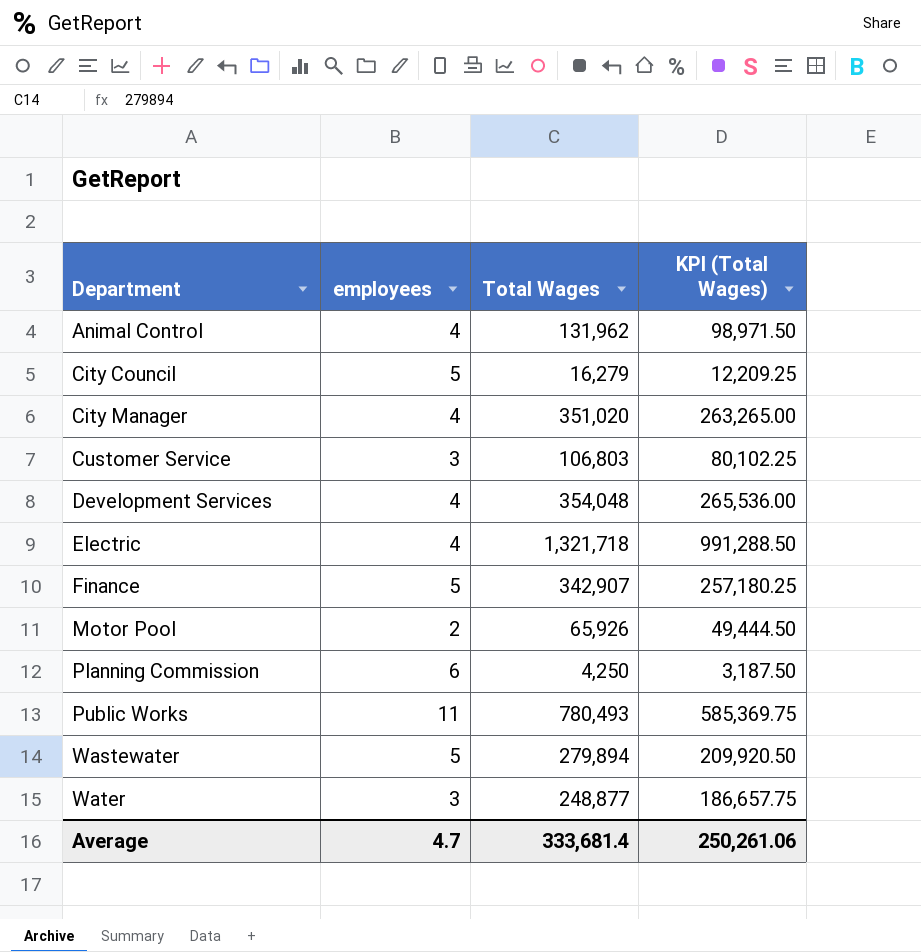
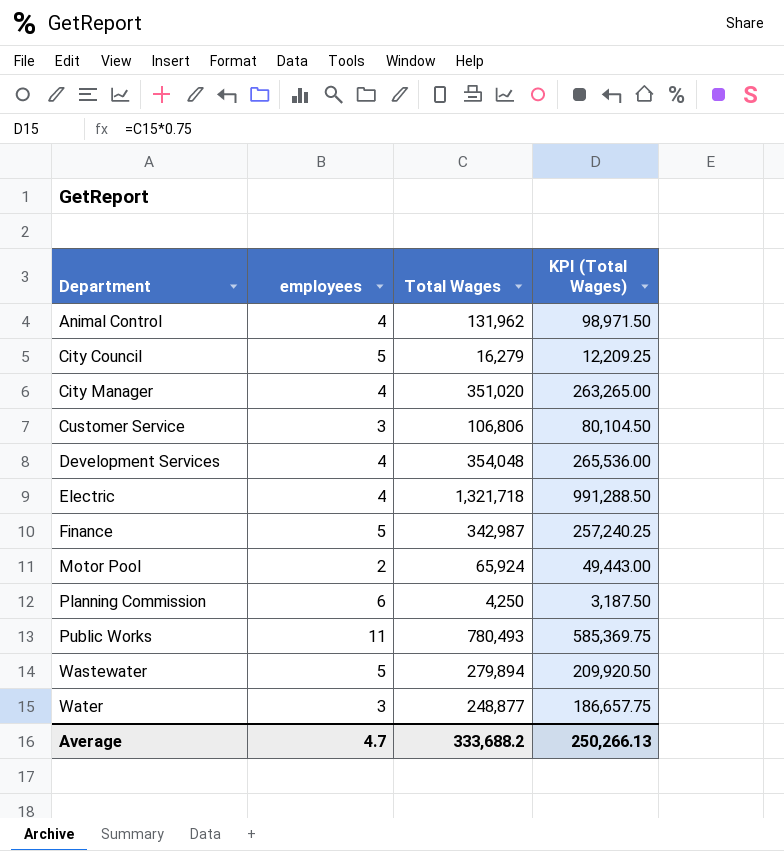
Customer Service | Total Wages: 106,803 -> 106,806
Customer Service | KPI (Total Wages): 80,102.25 -> 80,104.50
Finance | Total Wages: 342,907 -> 342,987
Finance | KPI (Total Wages): 257,180.25 -> 257,240.25
Motor Pool | Total Wages: 65,926 -> 65,924
Motor Pool | KPI (Total Wages): 49,444.50 -> 49,443.00
Average | Total Wages: 333,681.4 -> 333,688.2
Average | KPI (Total Wages): 250,261.06 -> 250,266.13

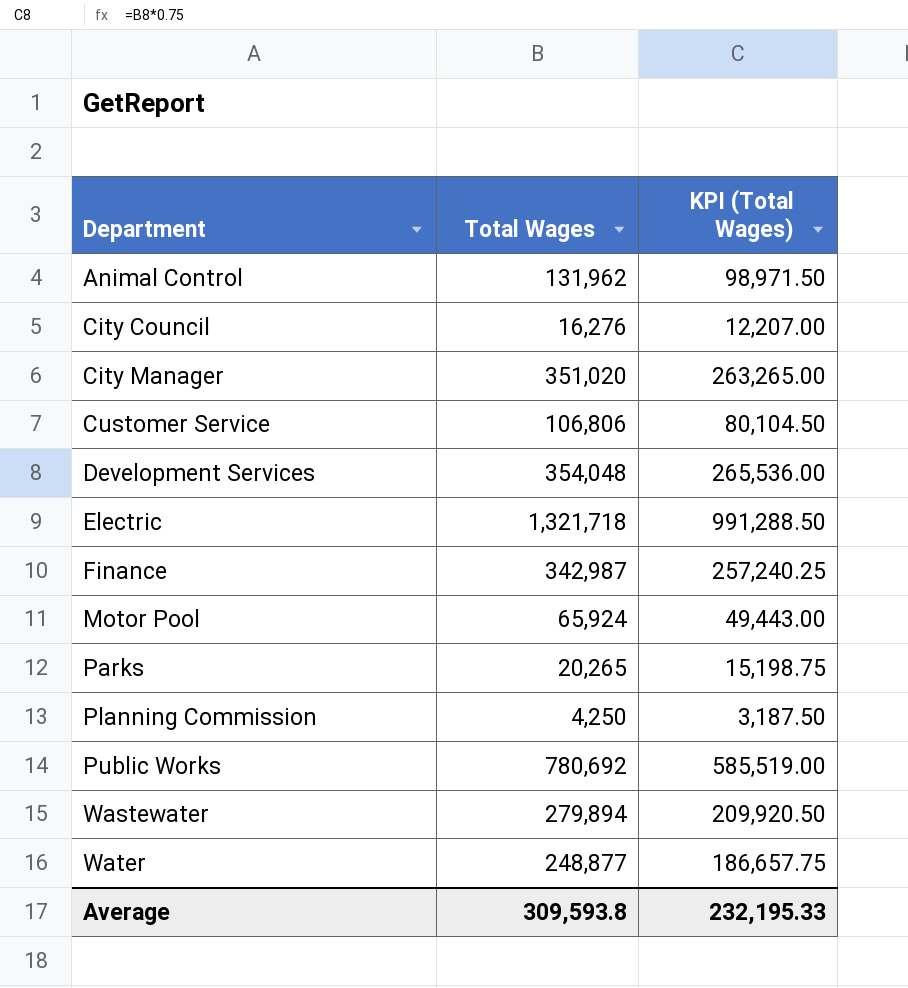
column employees | position: 2 -> none
City Council | Total Wages: 16,279 -> 16,276
City Council | KPI (Total Wages): 12,209.25 -> 12,207.00
row Parks: none -> 20,265 | 15,198.75
Public Works | Total Wages: 780,493 -> 780,692
Public Works | KPI (Total Wages): 585,369.75 -> 585,519.00
Average | Total Wages: 333,688.2 -> 309,593.8
Average | KPI (Total Wages): 250,266.13 -> 232,195.33

